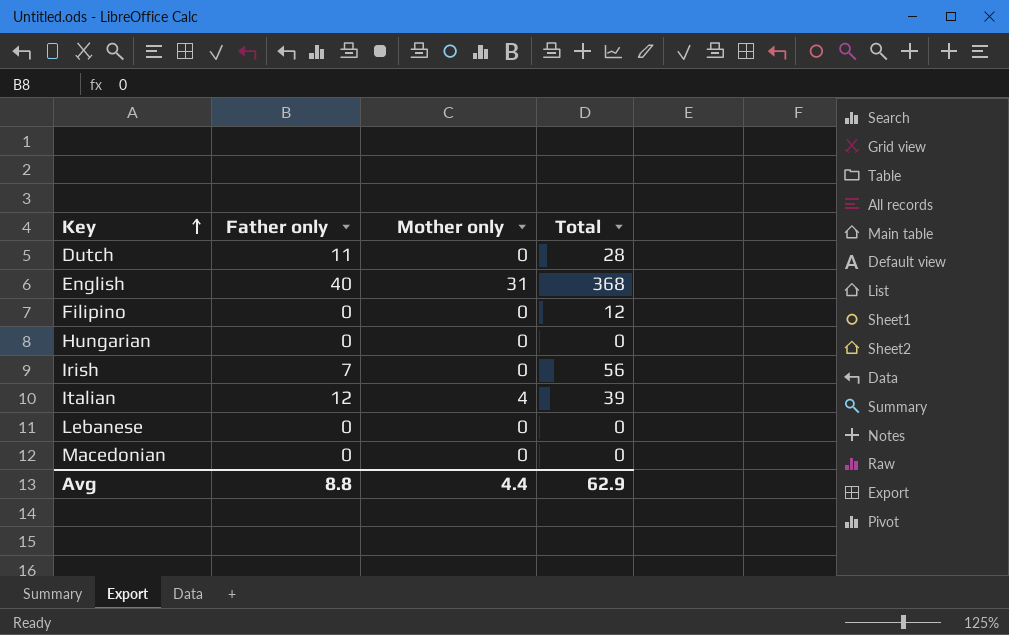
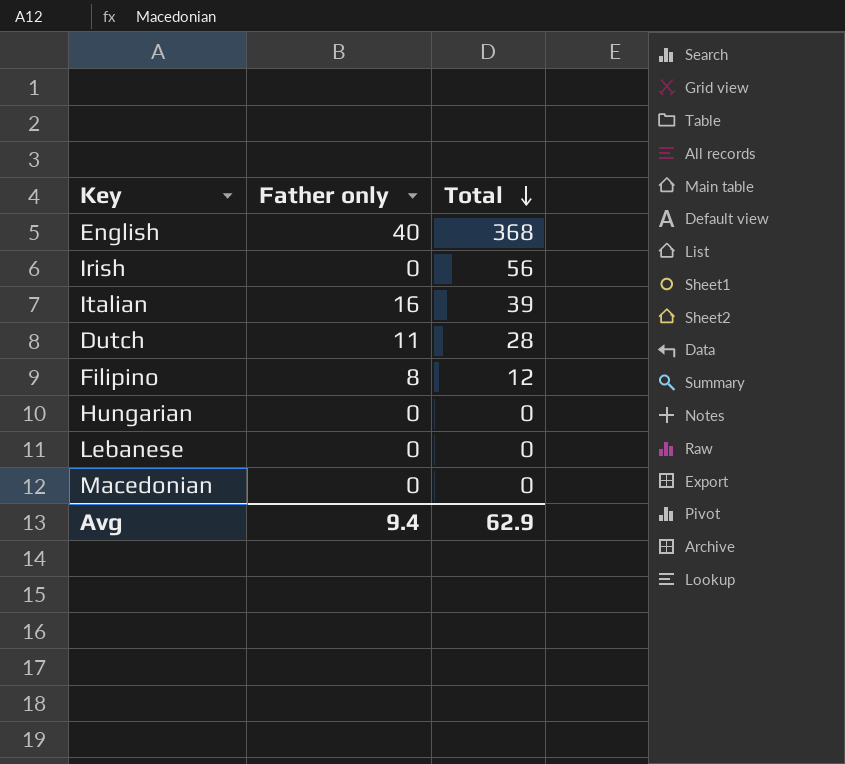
row order: Key ascending -> Total descending
column Mother only | position: 3 -> none
Irish | Father only: 7 -> 0
Italian | Father only: 12 -> 16
Filipino | Father only: 0 -> 8
Avg | Father only: 8.8 -> 9.4

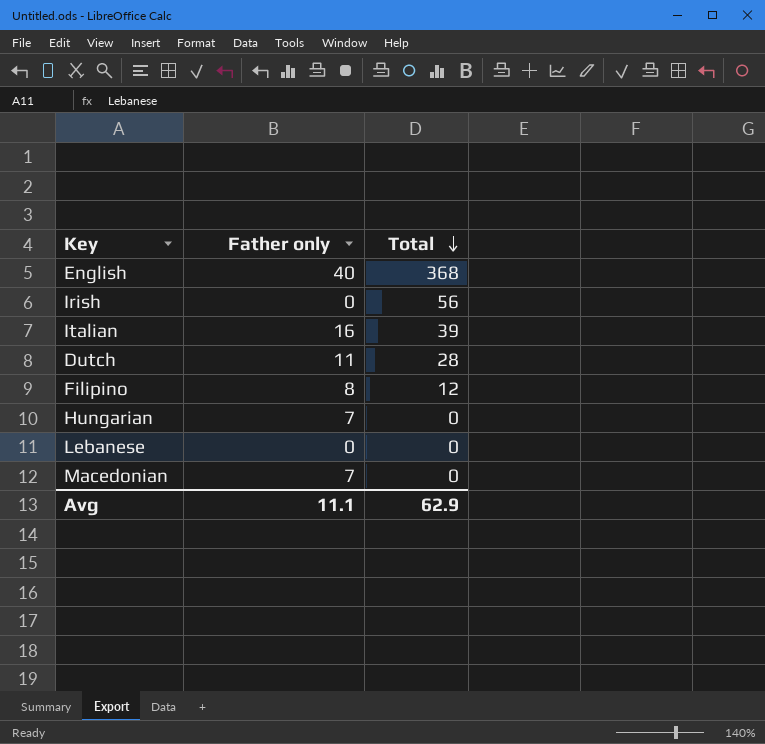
Hungarian | Father only: 0 -> 7
Macedonian | Father only: 0 -> 7
Avg | Father only: 9.4 -> 11.1

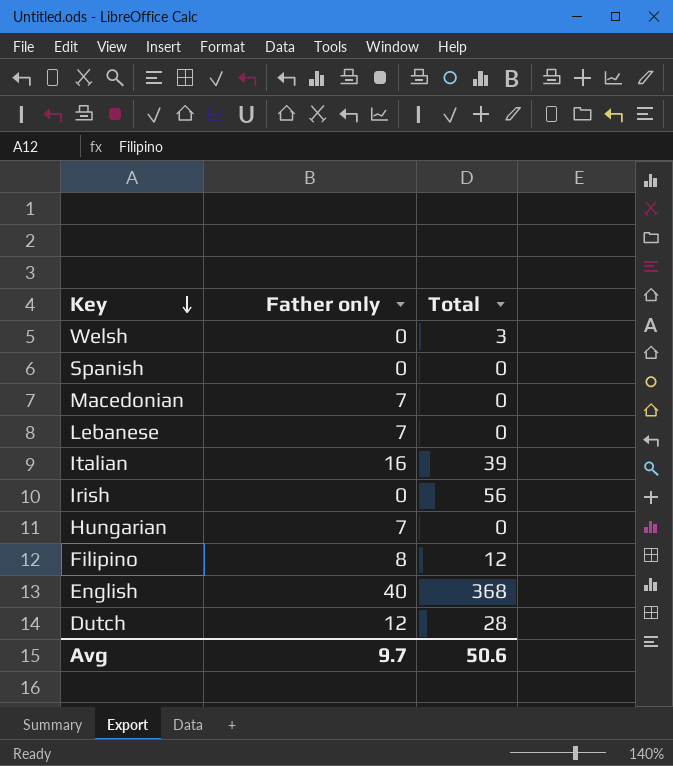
row order: Total descending -> Key descending
row Welsh: none -> 0 | 3
row Spanish: none -> 0 | 0
Lebanese | Father only: 0 -> 7
Dutch | Father only: 11 -> 12
Avg | Father only: 11.1 -> 9.7
Avg | Total: 62.9 -> 50.6

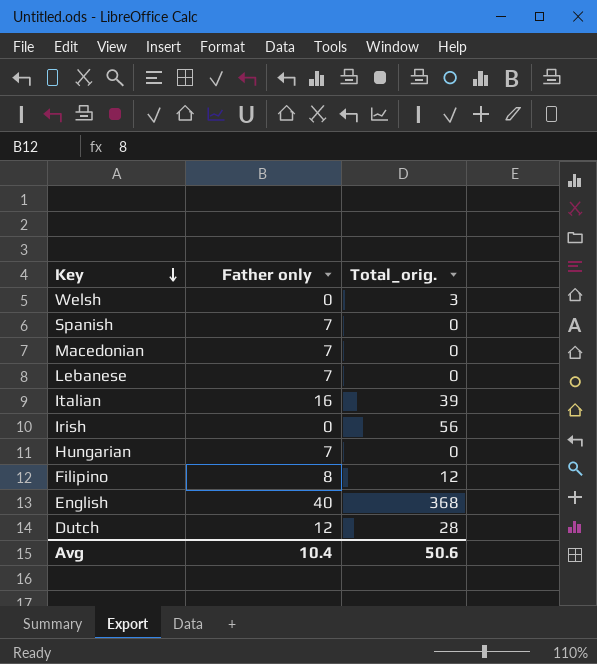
column name: Total -> Total_orig.
Spanish | Father only: 0 -> 7
Avg | Father only: 9.7 -> 10.4

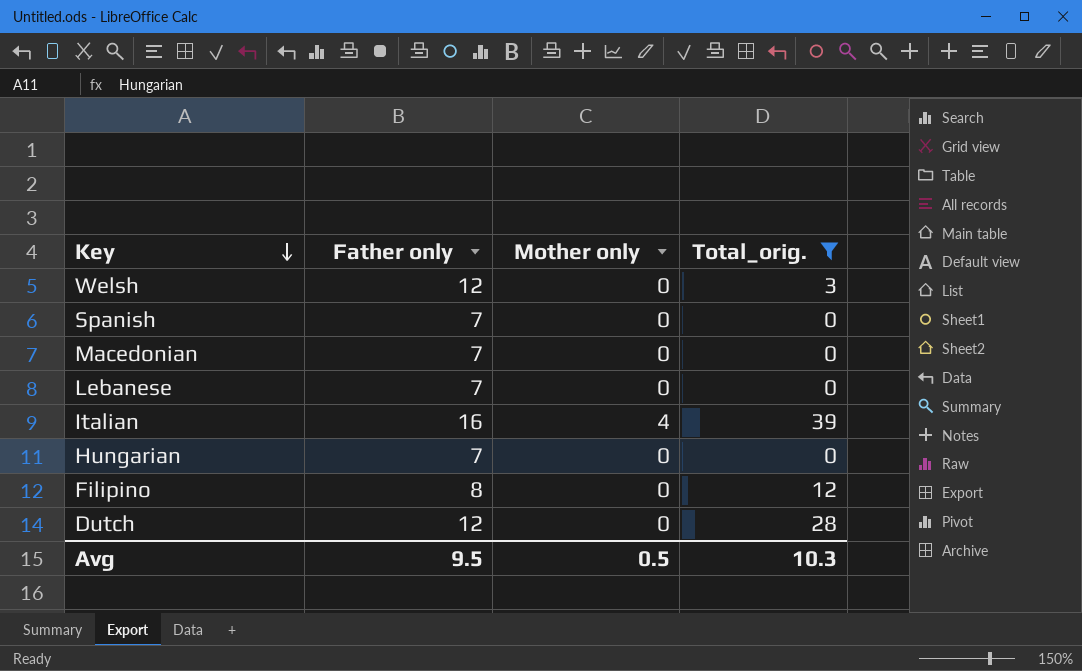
filter: none -> Total_orig. <= 39
column Mother only | position: none -> 3
Welsh | Father only: 0 -> 12
Avg | Father only: 10.4 -> 9.5
Avg | Total_orig.: 50.6 -> 10.3

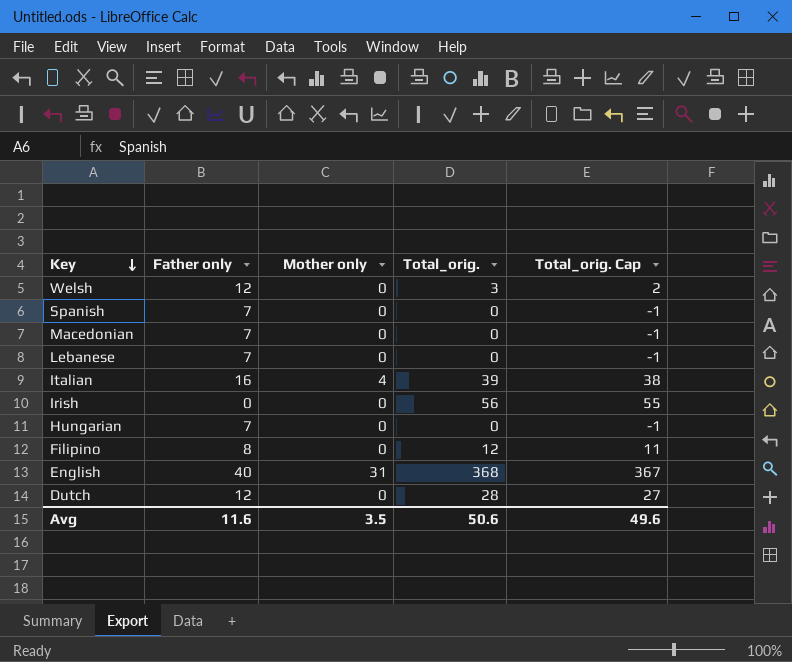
filter: Total_orig. <= 39 -> none
column Total_orig. Cap | formula: none -> [Total_orig.] - 1
Avg | Father only: 9.5 -> 11.6
Avg | Mother only: 0.5 -> 3.5
Avg | Total_orig.: 10.3 -> 50.6

